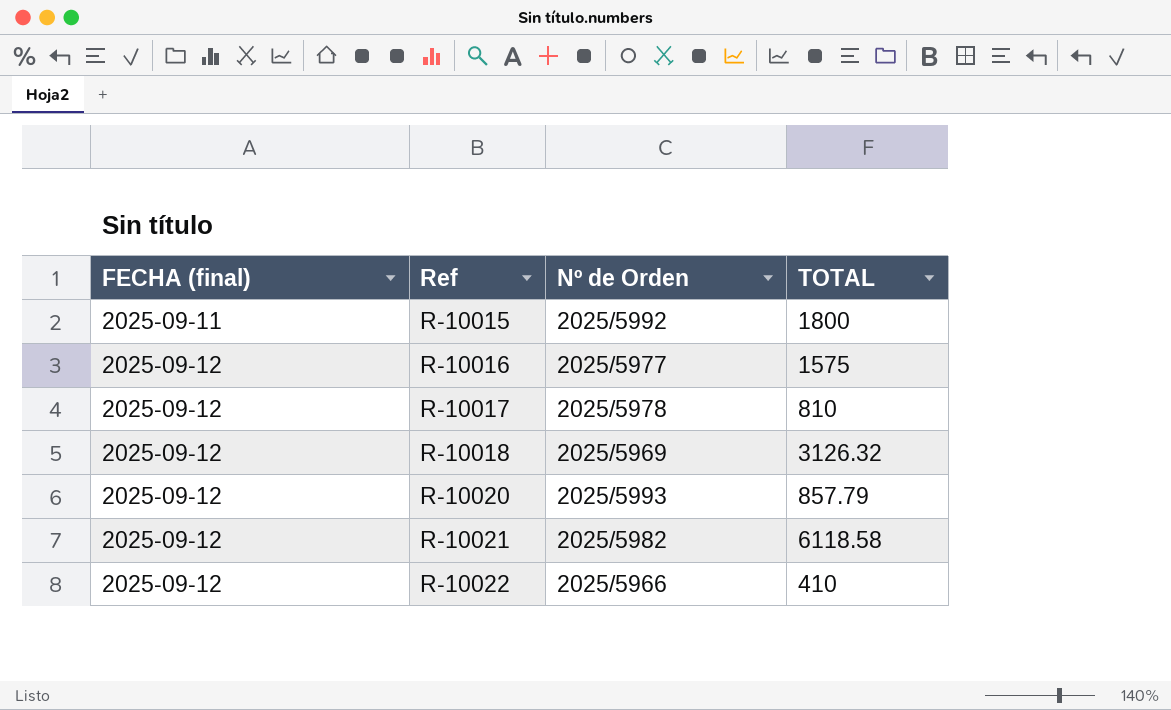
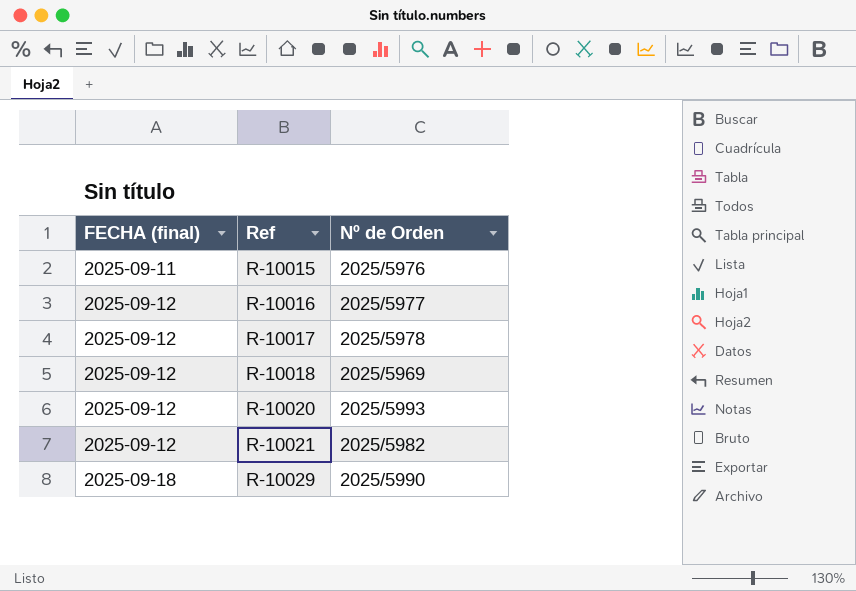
column TOTAL | position: 4 -> none
row R-10022: 2025-09-12 | 2025/5966 | 410 -> none
R-10015 | Nº de Orden: 2025/5992 -> 2025/5976
row R-10029: none -> 2025-09-18 | 2025/5990

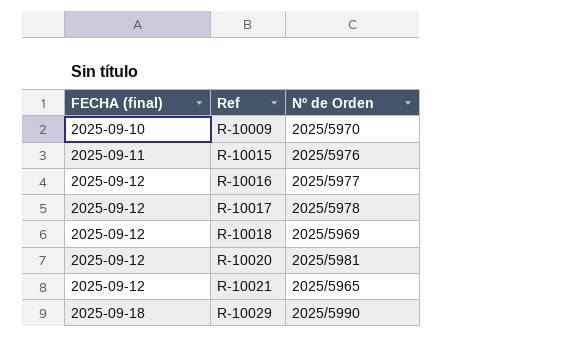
row R-10009: none -> 2025-09-10 | 2025/5970
R-10020 | Nº de Orden: 2025/5993 -> 2025/5981
R-10021 | Nº de Orden: 2025/5982 -> 2025/5965

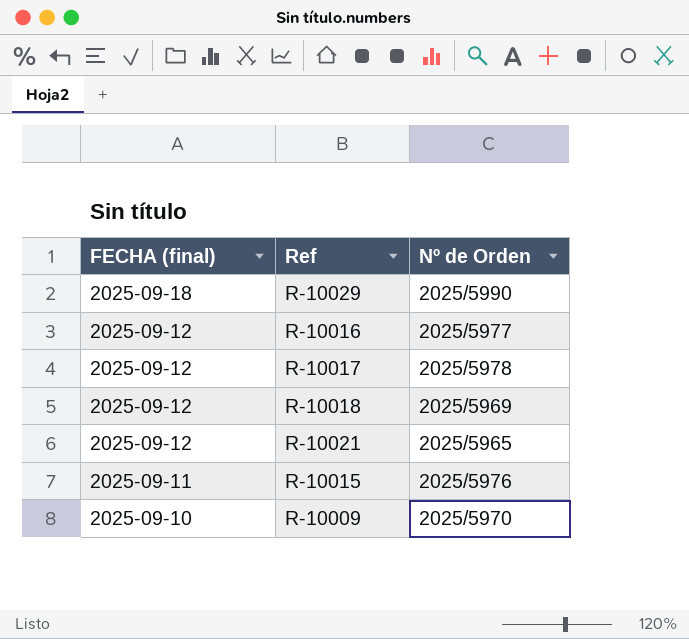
row order: FECHA (final) ascending -> FECHA (final) descending
row R-10020: 2025-09-12 | 2025/5981 -> none

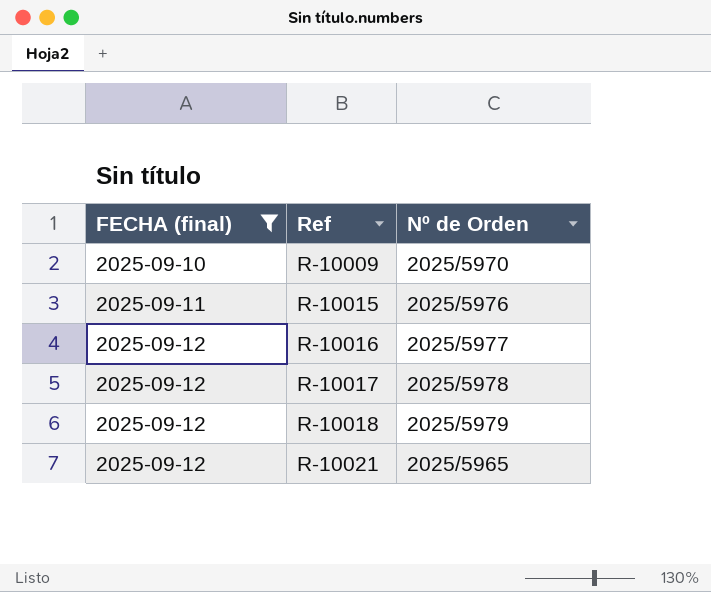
filter: none -> FECHA (final) != 2025-09-18
row order: FECHA (final) descending -> FECHA (final) ascending
R-10018 | Nº de Orden: 2025/5969 -> 2025/5979

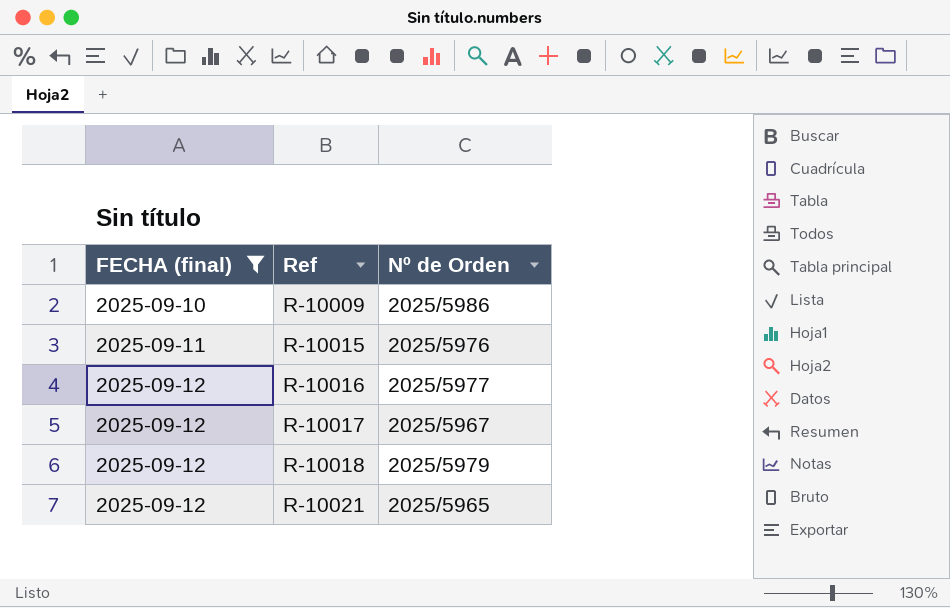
R-10009 | Nº de Orden: 2025/5970 -> 2025/5986
R-10017 | Nº de Orden: 2025/5978 -> 2025/5967

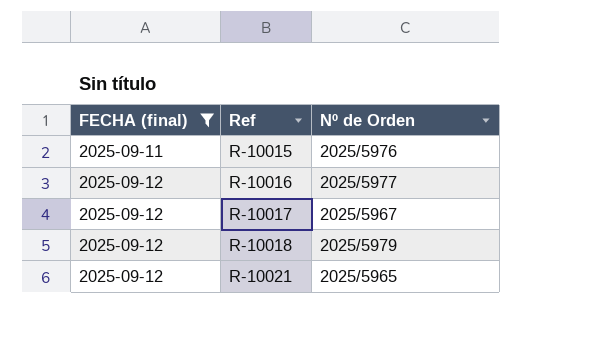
row R-10009: 2025-09-10 | 2025/5986 -> none

